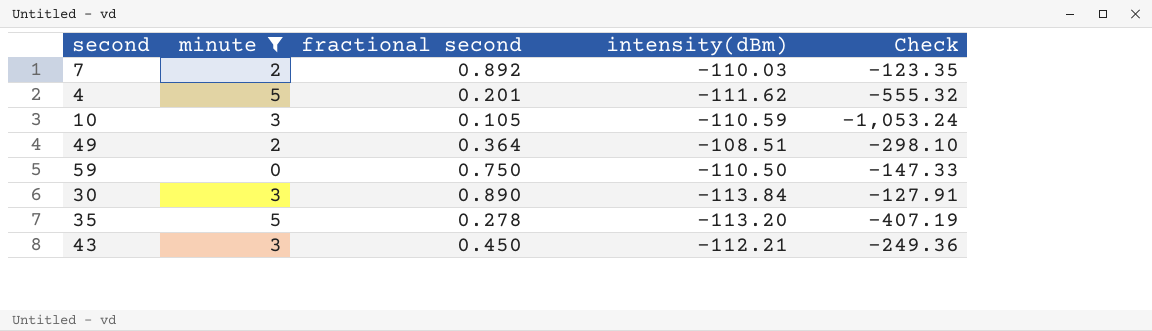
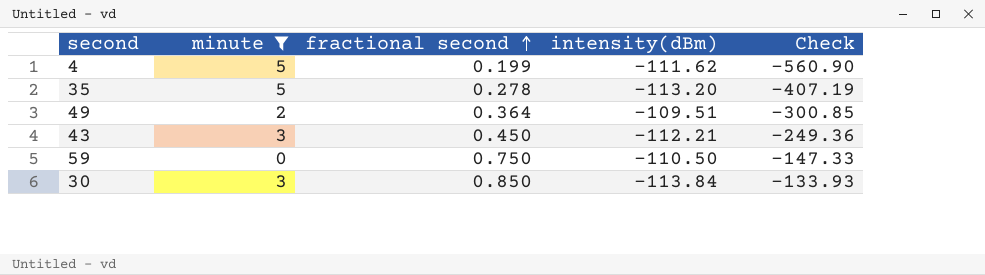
row order: none -> fractional second ascending
row 7: 2 | 0.892 | -110.03 | -123.35 -> none
row 10: 3 | 0.105 | -110.59 | -1,053.24 -> none
4 | fractional second: 0.201 -> 0.199
4 | Check: -555.32 -> -560.90
49 | intensity(dBm): -108.51 -> -109.51
49 | Check: -298.10 -> -300.85
30 | fractional second: 0.890 -> 0.850
30 | Check: -127.91 -> -133.93

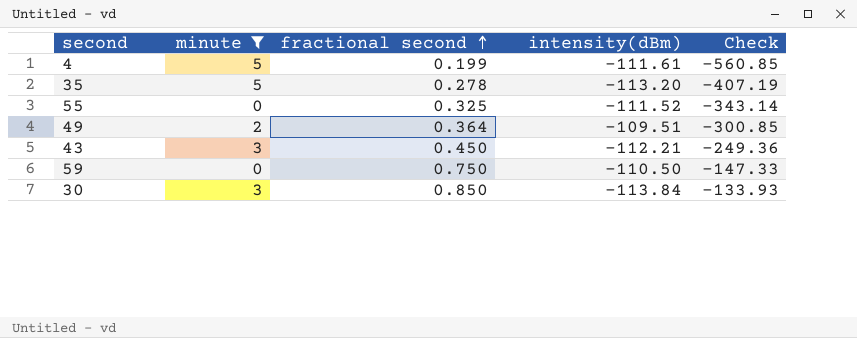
4 | intensity(dBm): -111.62 -> -111.61
4 | Check: -560.90 -> -560.85
row 55: none -> 0 | 0.325 | -111.52 | -343.14

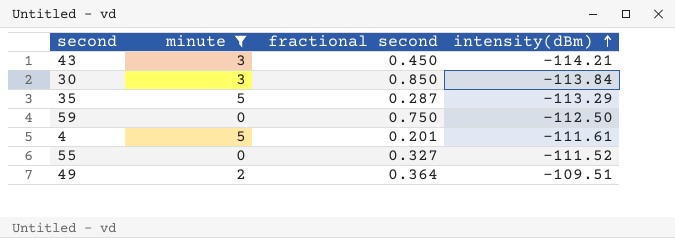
row order: fractional second ascending -> intensity(dBm) ascending
column Check | formula: [intensity(dBm)] / [fractional second] -> none
43 | intensity(dBm): -112.21 -> -114.21
35 | fractional second: 0.278 -> 0.287
35 | intensity(dBm): -113.20 -> -113.29
59 | intensity(dBm): -110.50 -> -112.50
4 | fractional second: 0.199 -> 0.201
55 | fractional second: 0.325 -> 0.327

